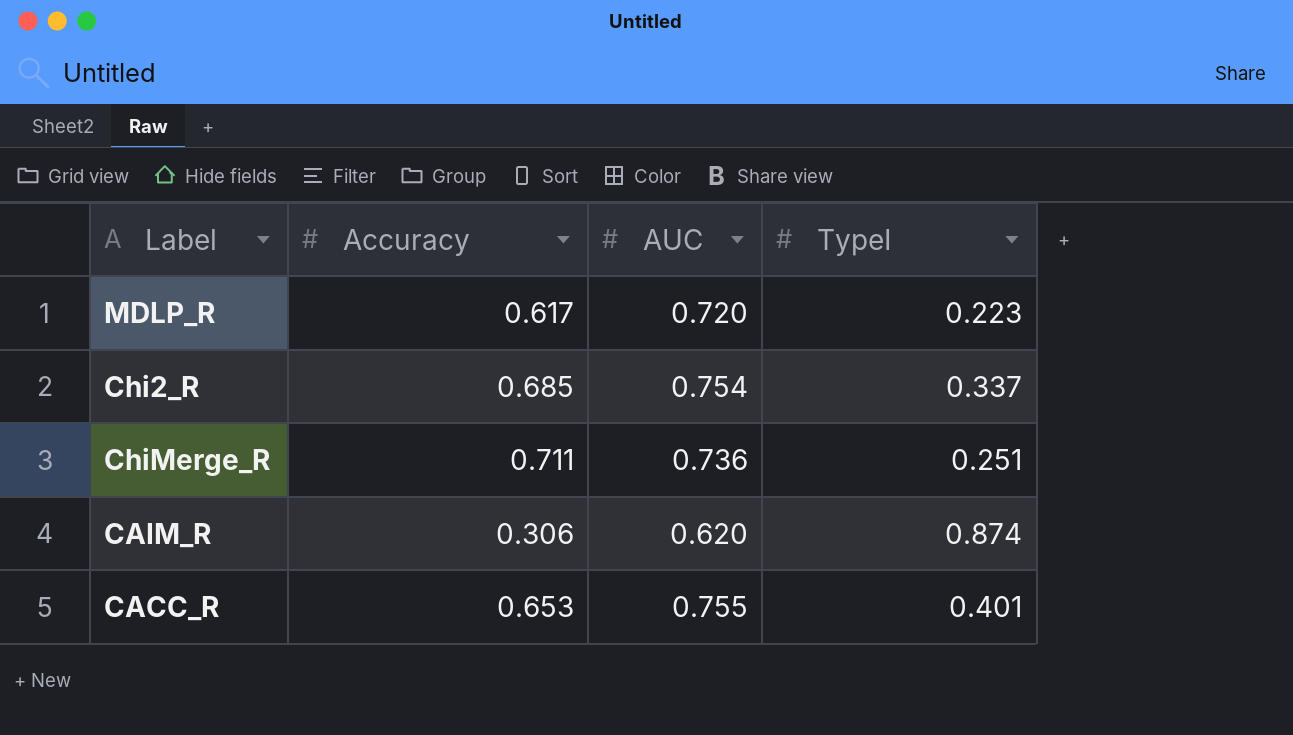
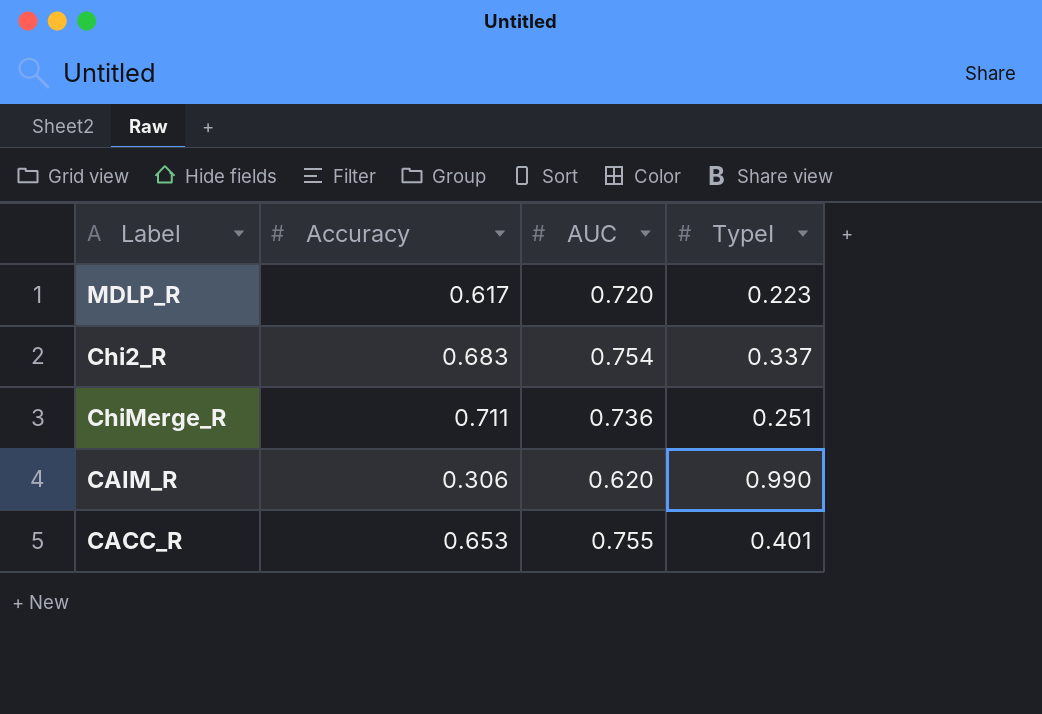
Chi2_R | Accuracy: 0.685 -> 0.683
CAIM_R | TypeI: 0.874 -> 0.990

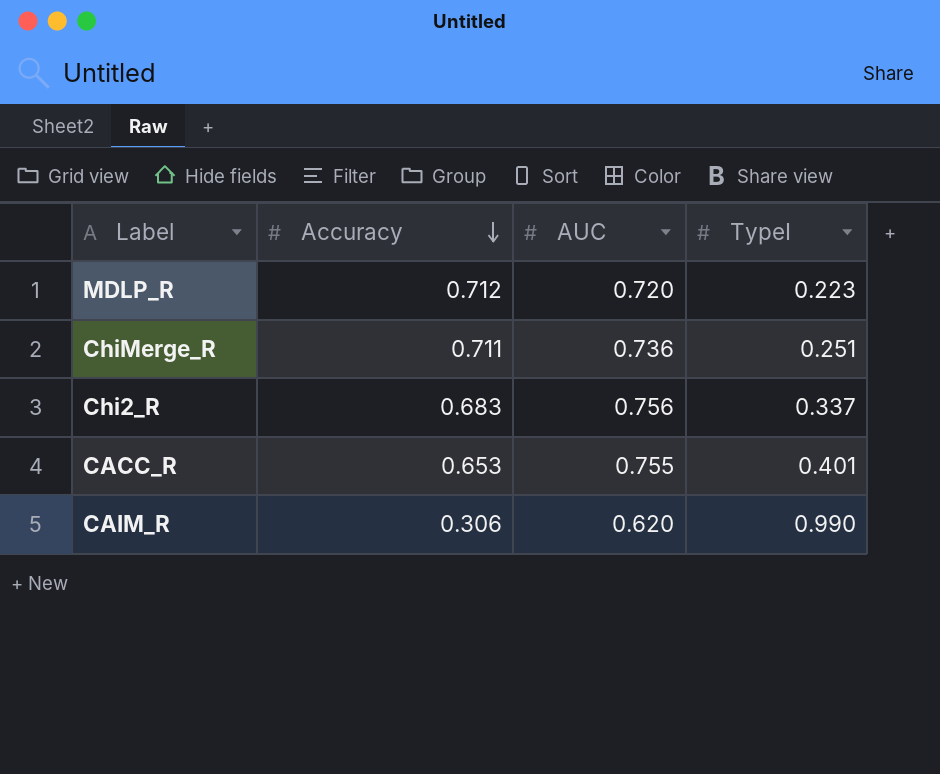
row order: none -> Accuracy descending
MDLP_R | Accuracy: 0.617 -> 0.712
Chi2_R | AUC: 0.754 -> 0.756

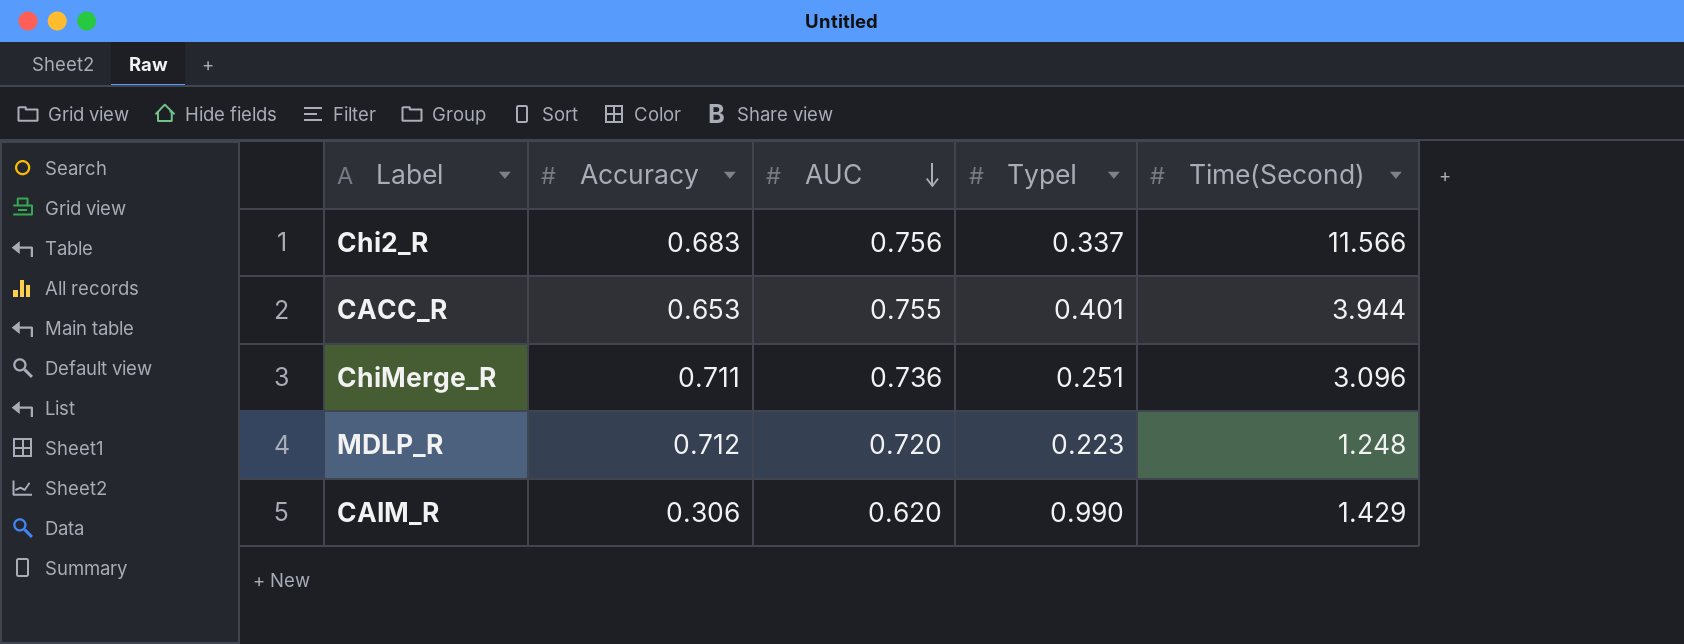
row order: Accuracy descending -> AUC descending
column Time(Second) | position: none -> 5

